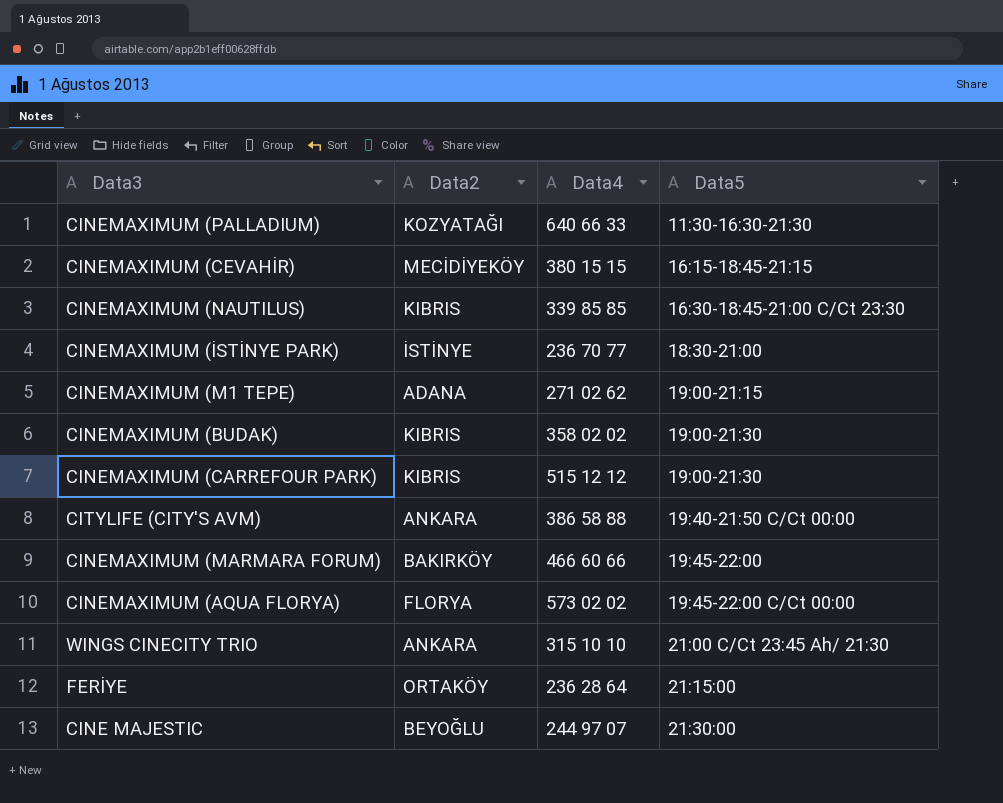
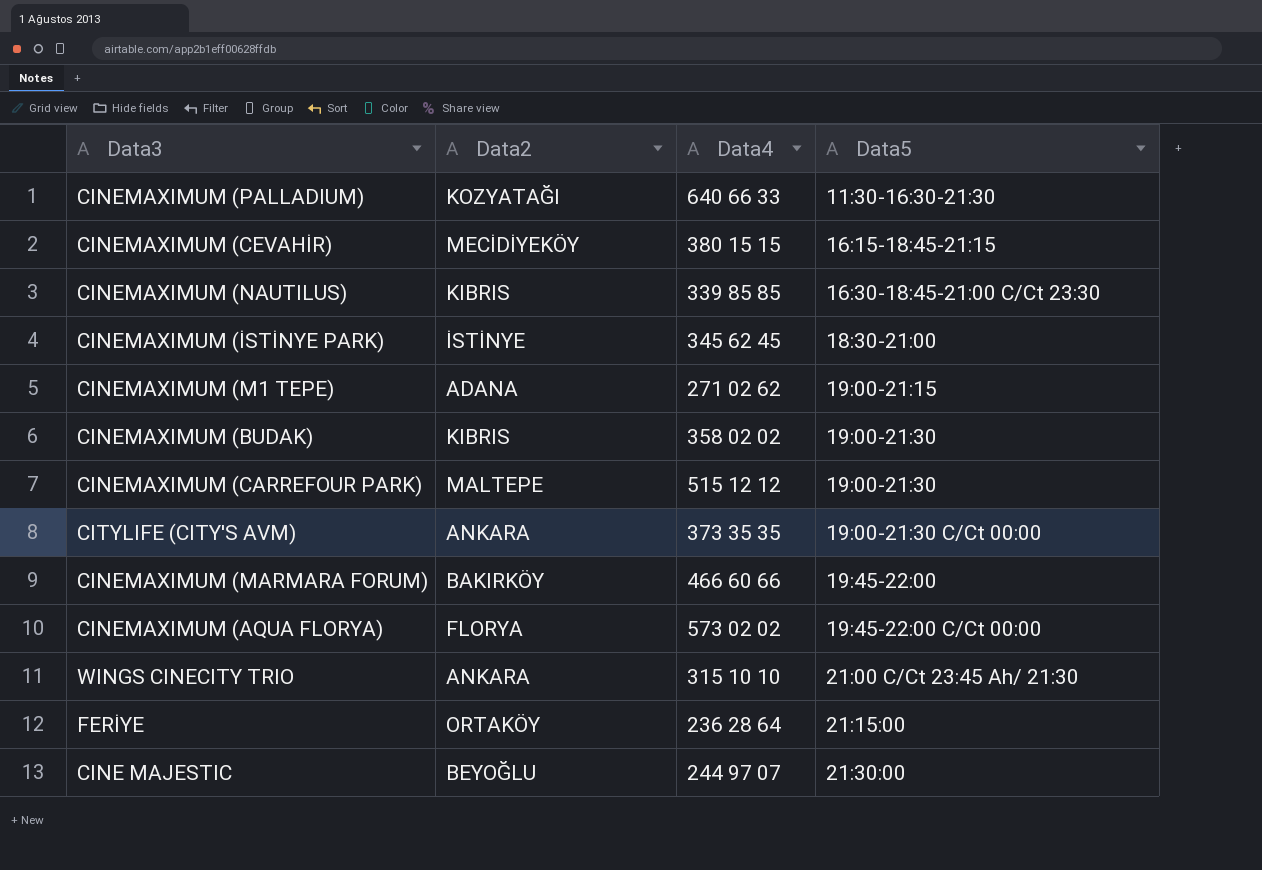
CINEMAXIMUM (İSTİNYE PARK) | Data4: 236 70 77 -> 345 62 45
CINEMAXIMUM (CARREFOUR PARK) | Data2: KIBRIS -> MALTEPE
CITYLIFE (CITY'S AVM) | Data4: 386 58 88 -> 373 35 35
CITYLIFE (CITY'S AVM) | Data5: 19:40-21:50 C/Ct 00:00 -> 19:00-21:30 C/Ct 00:00

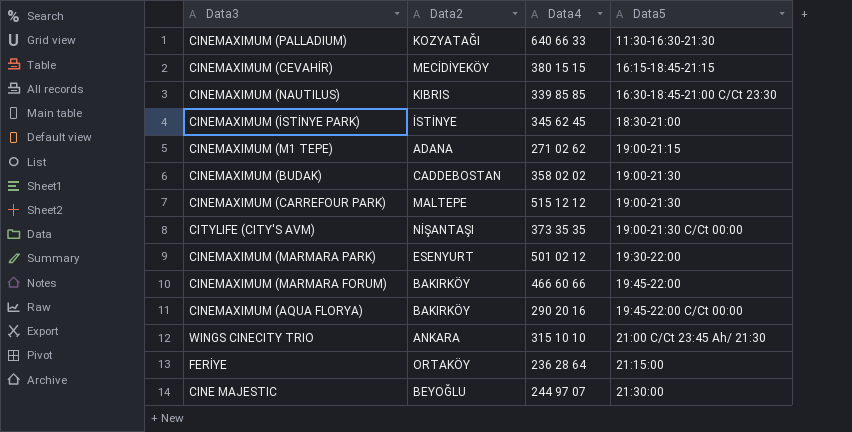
CINEMAXIMUM (BUDAK) | Data2: KIBRIS -> CADDEBOSTAN
CITYLIFE (CITY'S AVM) | Data2: ANKARA -> NİŞANTAŞI
row CINEMAXIMUM (MARMARA PARK): none -> ESENYURT | 501 02 12 | 19:30-22:00
CINEMAXIMUM (AQUA FLORYA) | Data2: FLORYA -> BAKIRKÖY
CINEMAXIMUM (AQUA FLORYA) | Data4: 573 02 02 -> 290 20 16

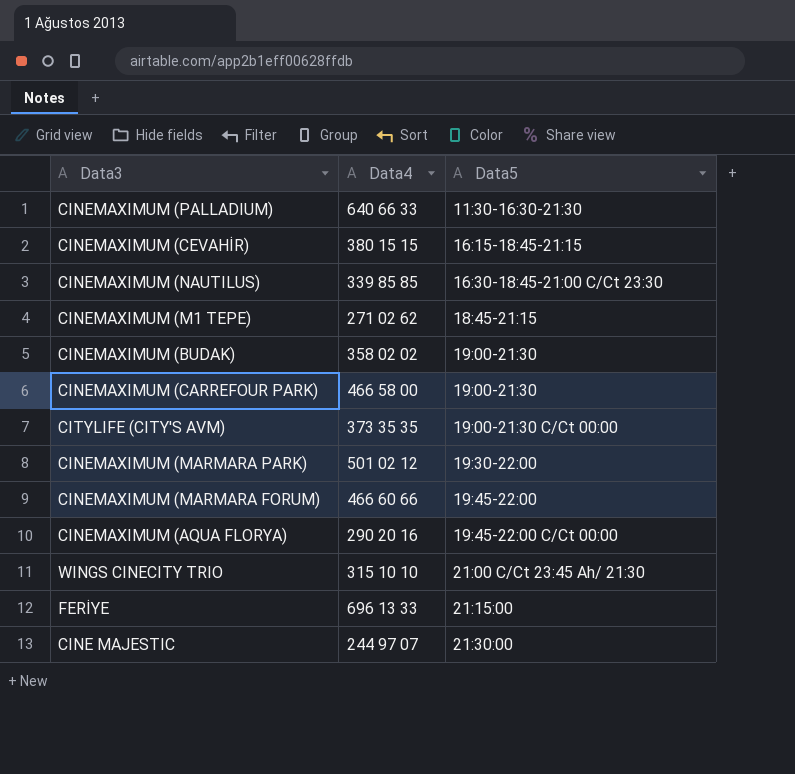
column Data2 | position: 2 -> none
row CINEMAXIMUM (İSTİNYE PARK): İSTİNYE | 345 62 45 | 18:30-21:00 -> none
CINEMAXIMUM (M1 TEPE) | Data5: 19:00-21:15 -> 18:45-21:15
CINEMAXIMUM (CARREFOUR PARK) | Data4: 515 12 12 -> 466 58 00
FERİYE | Data4: 236 28 64 -> 696 13 33

